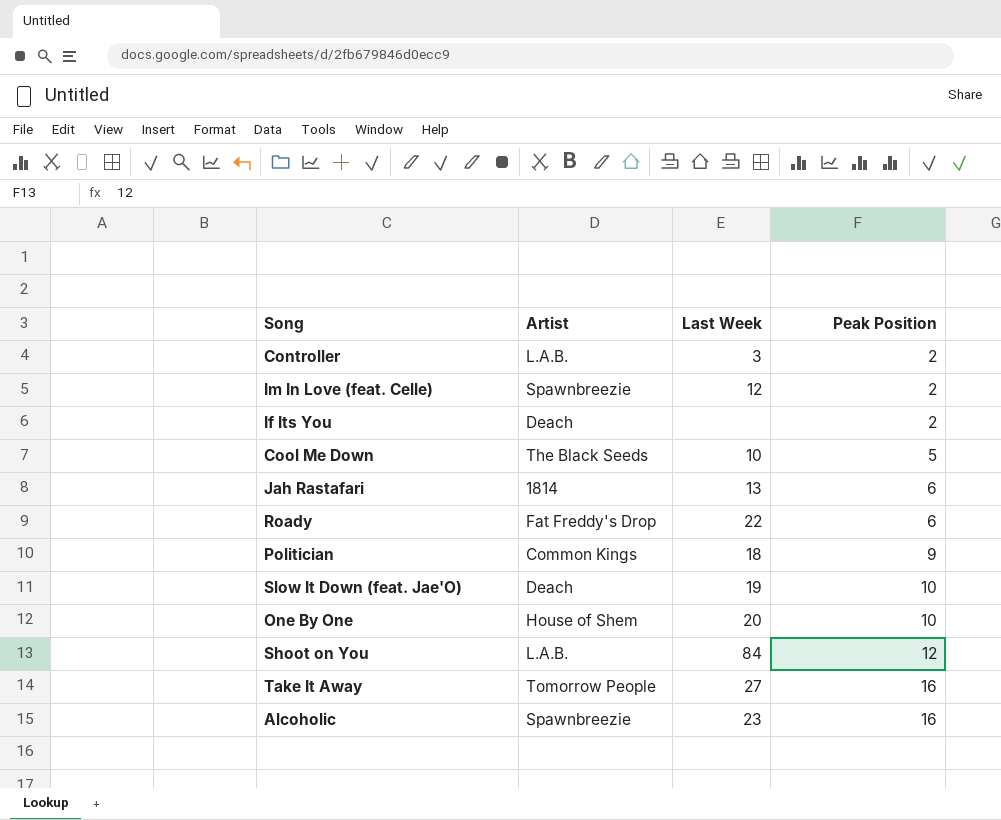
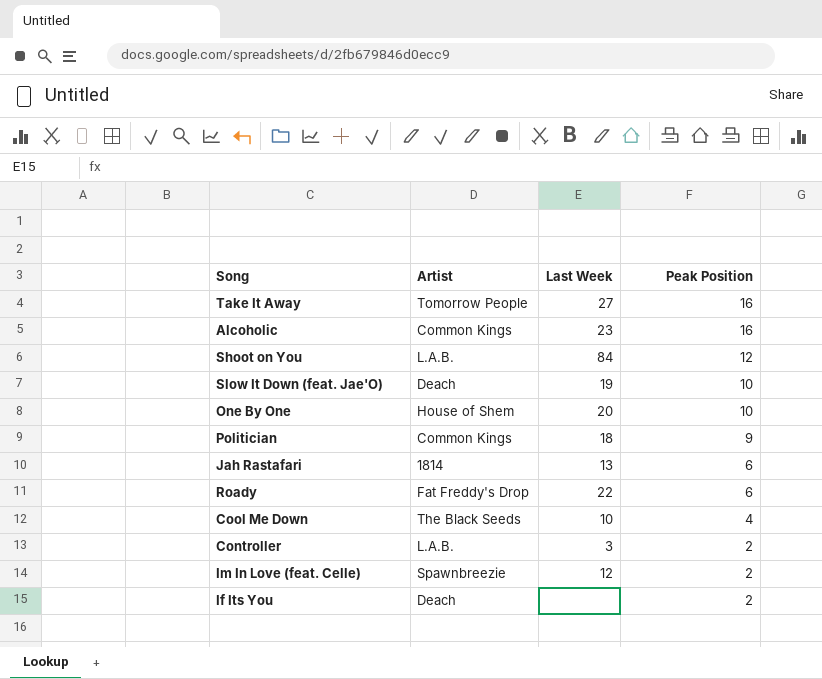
row order: Peak Position ascending -> Peak Position descending
Alcoholic | Artist: Spawnbreezie -> Common Kings
Cool Me Down | Peak Position: 5 -> 4

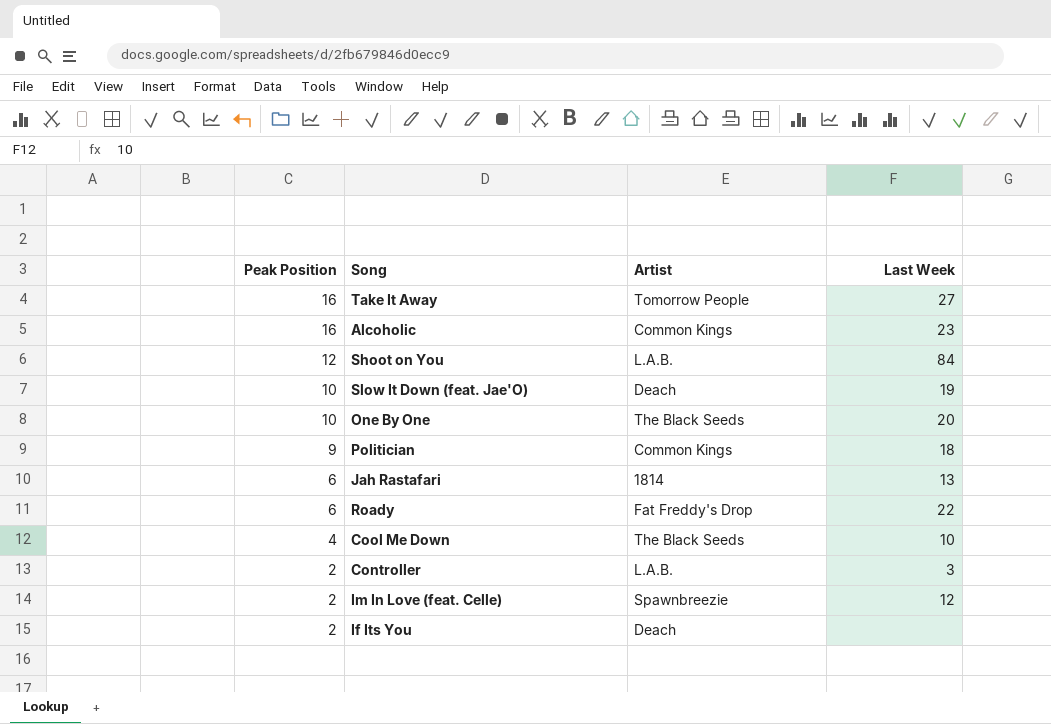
column Peak Position | position: 4 -> 1
One By One | Artist: House of Shem -> The Black Seeds

